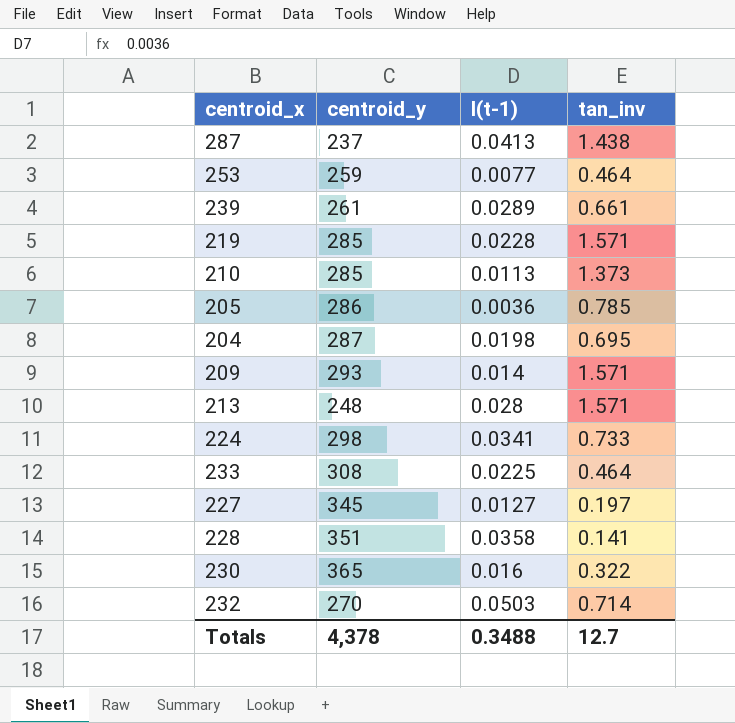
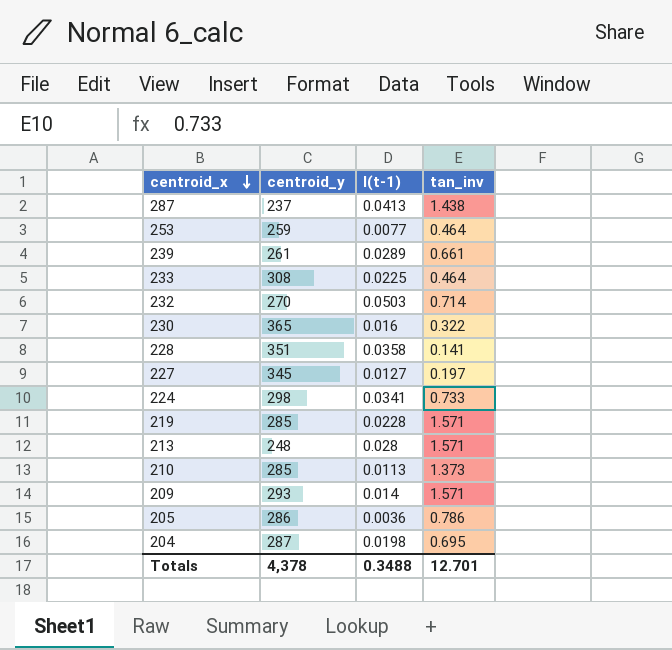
row order: none -> centroid_x descending
205 | tan_inv: 0.785 -> 0.786
Totals | tan_inv: 12.7 -> 12.701

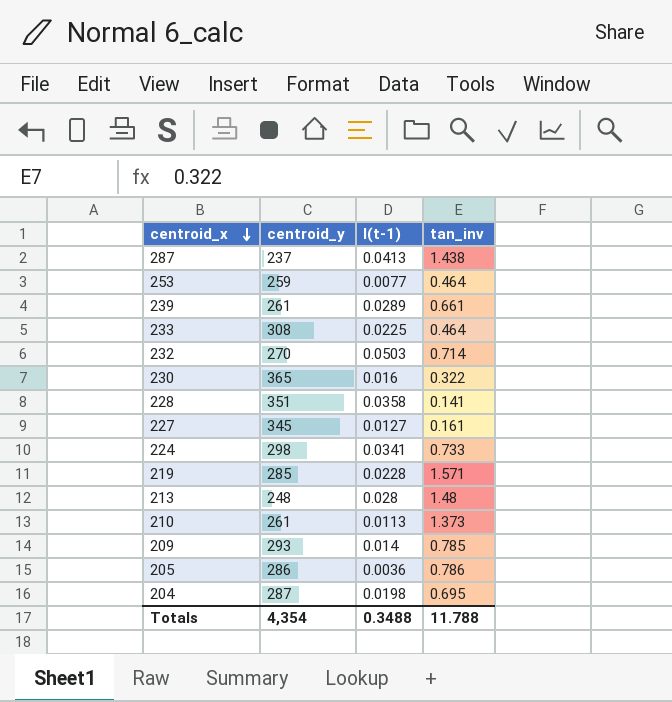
227 | tan_inv: 0.197 -> 0.161
213 | tan_inv: 1.571 -> 1.48
210 | centroid_y: 285 -> 261
209 | tan_inv: 1.571 -> 0.785
Totals | centroid_y: 4,378 -> 4,354
Totals | tan_inv: 12.701 -> 11.788

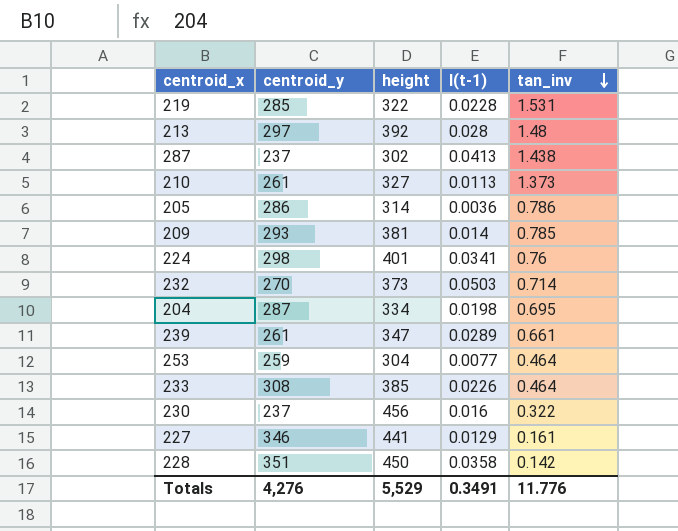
row order: centroid_x descending -> tan_inv descending
column height | position: none -> 3
219 | tan_inv: 1.571 -> 1.531
213 | centroid_y: 248 -> 297
224 | tan_inv: 0.733 -> 0.76
233 | l(t-1): 0.0225 -> 0.0226
230 | centroid_y: 365 -> 237
227 | centroid_y: 345 -> 346
227 | l(t-1): 0.0127 -> 0.0129
228 | tan_inv: 0.141 -> 0.142
Totals | centroid_y: 4,354 -> 4,276
Totals | l(t-1): 0.3488 -> 0.3491
Totals | tan_inv: 11.788 -> 11.776

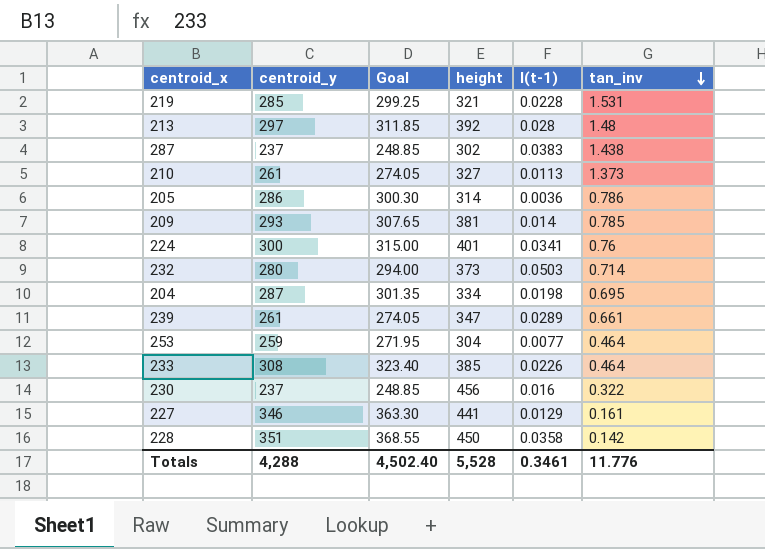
column Goal | formula: none -> [centroid_y] * 1.05
219 | height: 322 -> 321
287 | l(t-1): 0.0413 -> 0.0383
224 | centroid_y: 298 -> 300
232 | centroid_y: 270 -> 280
Totals | centroid_y: 4,276 -> 4,288
Totals | height: 5,529 -> 5,528
Totals | l(t-1): 0.3491 -> 0.3461

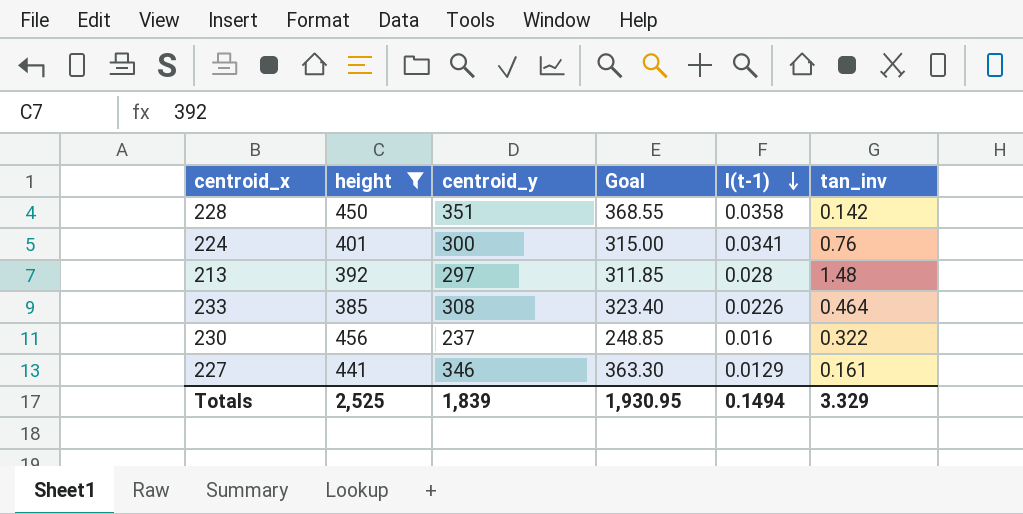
filter: none -> height >= 385
row order: tan_inv descending -> l(t-1) descending
column height | position: 4 -> 2
Totals | height: 5,528 -> 2,525
Totals | centroid_y: 4,288 -> 1,839
Totals | Goal: 4,502.40 -> 1,930.95
Totals | l(t-1): 0.3461 -> 0.1494
Totals | tan_inv: 11.776 -> 3.329

